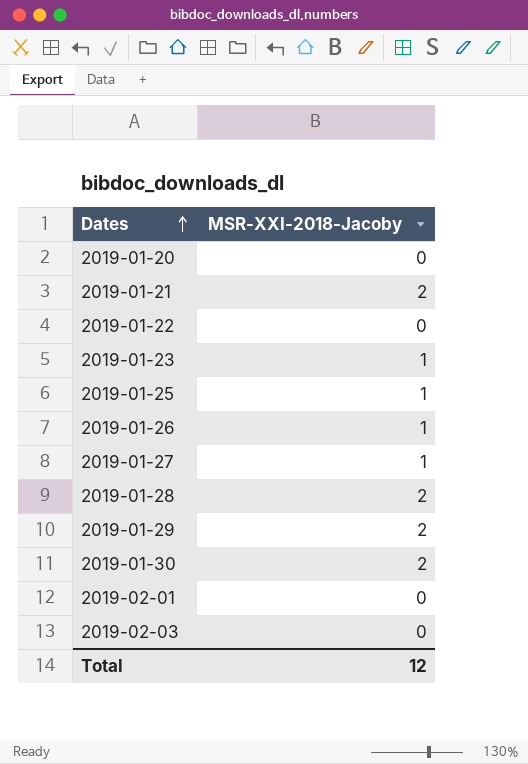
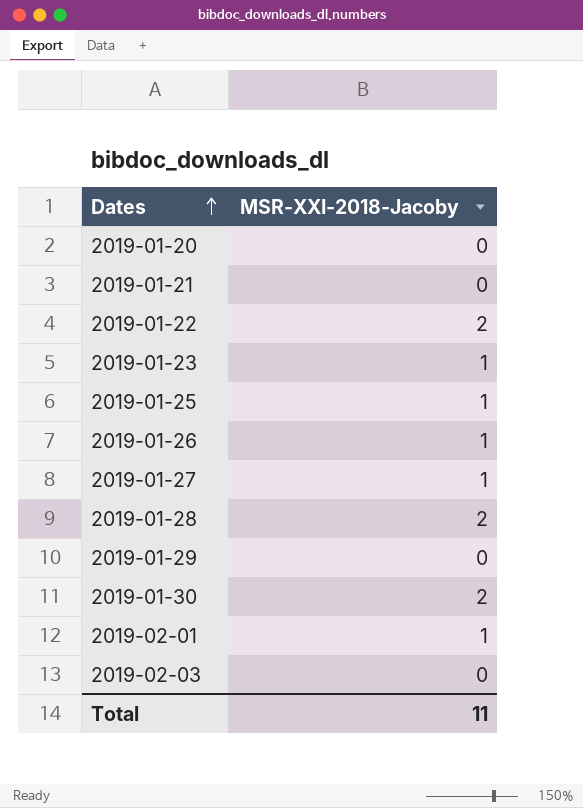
2019-01-21 | MSR-XXI-2018-Jacoby: 2 -> 0
2019-01-22 | MSR-XXI-2018-Jacoby: 0 -> 2
2019-01-29 | MSR-XXI-2018-Jacoby: 2 -> 0
2019-02-01 | MSR-XXI-2018-Jacoby: 0 -> 1
Total | MSR-XXI-2018-Jacoby: 12 -> 11

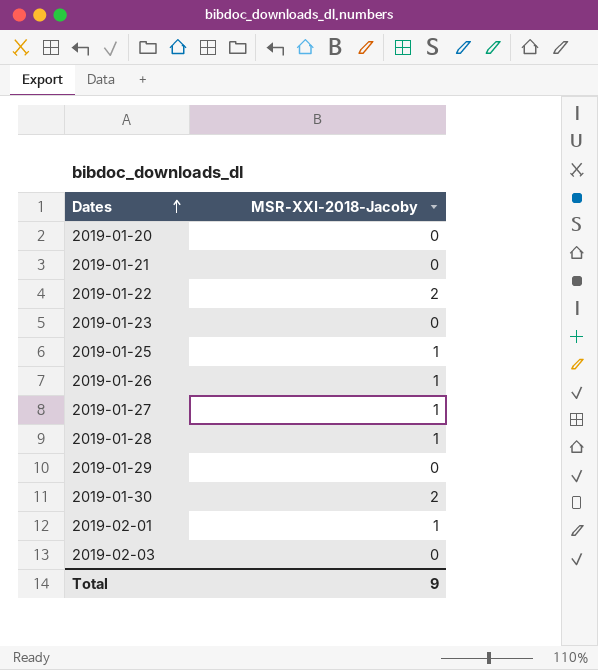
2019-01-23 | MSR-XXI-2018-Jacoby: 1 -> 0
2019-01-28 | MSR-XXI-2018-Jacoby: 2 -> 1
Total | MSR-XXI-2018-Jacoby: 11 -> 9

